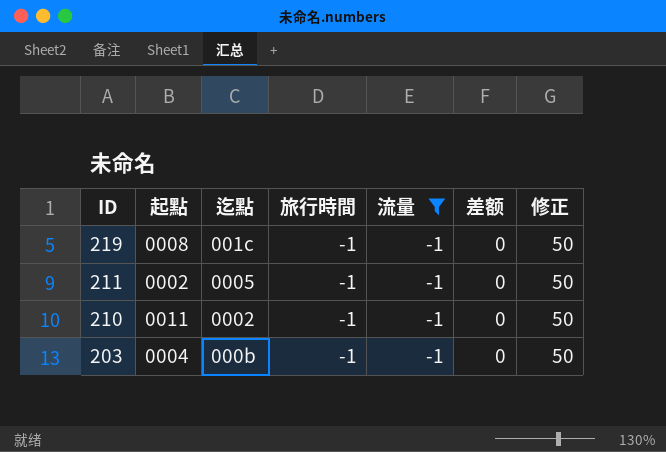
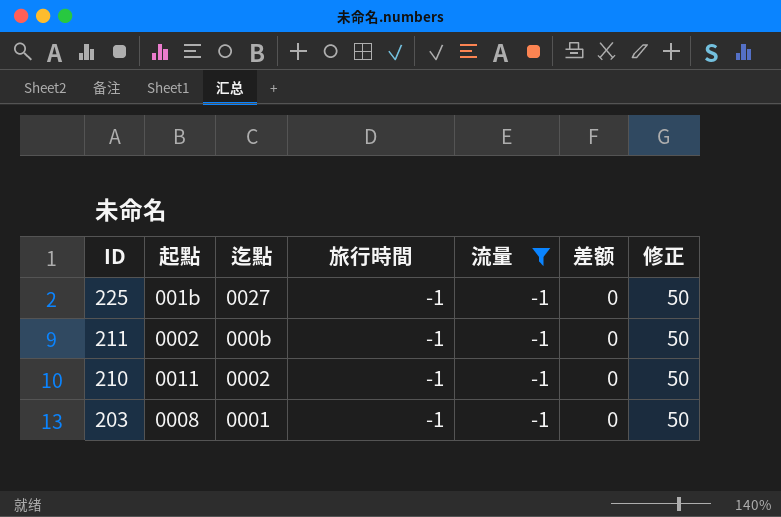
row 219: 0008 | 001c | -1 | -1 | 0 | 50 -> none
row 225: none -> 001b | 0027 | -1 | -1 | 0 | 50
211 | 迄點: 0005 -> 000b
203 | 起點: 0004 -> 0008
203 | 迄點: 000b -> 0001

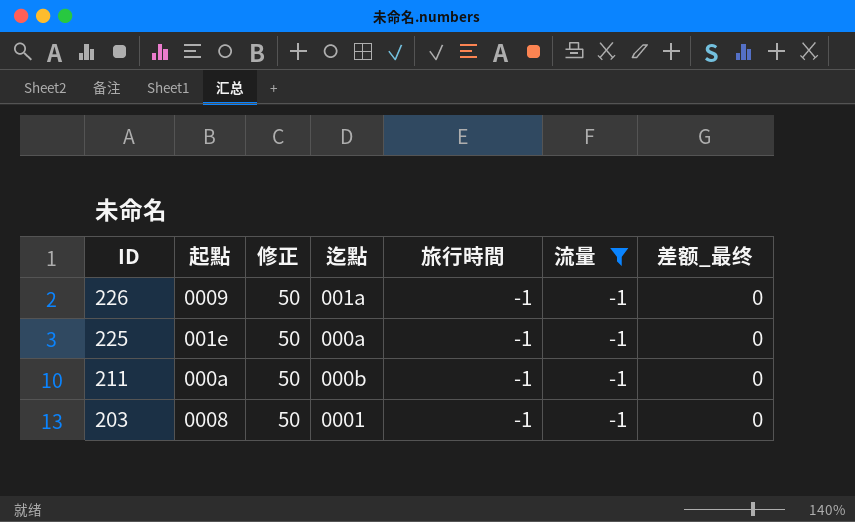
column 修正 | position: 7 -> 3
column name: 差额 -> 差额_最终
row 210: 0011 | 0002 | -1 | -1 | 0 | 50 -> none
row 226: none -> 0009 | 50 | 001a | -1 | -1 | 0
225 | 起點: 001b -> 001e
225 | 迄點: 0027 -> 000a
211 | 起點: 0002 -> 000a

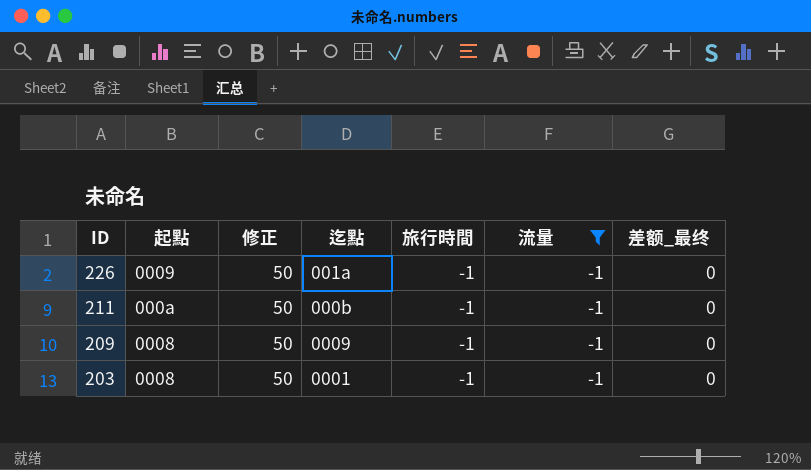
row 225: 001e | 50 | 000a | -1 | -1 | 0 -> none
row 209: none -> 0008 | 50 | 0009 | -1 | -1 | 0

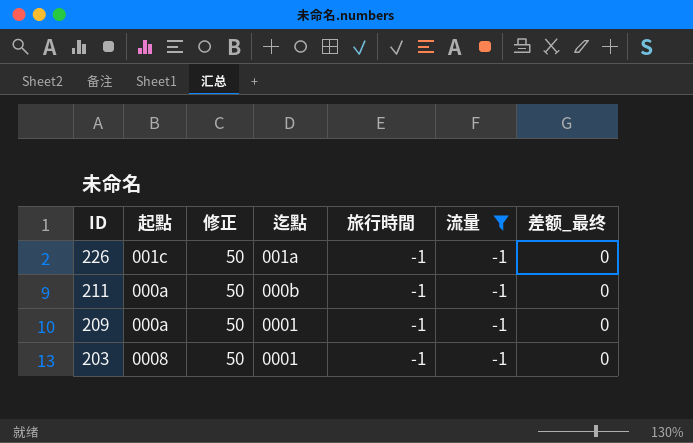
226 | 起點: 0009 -> 001c
209 | 起點: 0008 -> 000a
209 | 迄點: 0009 -> 0001

